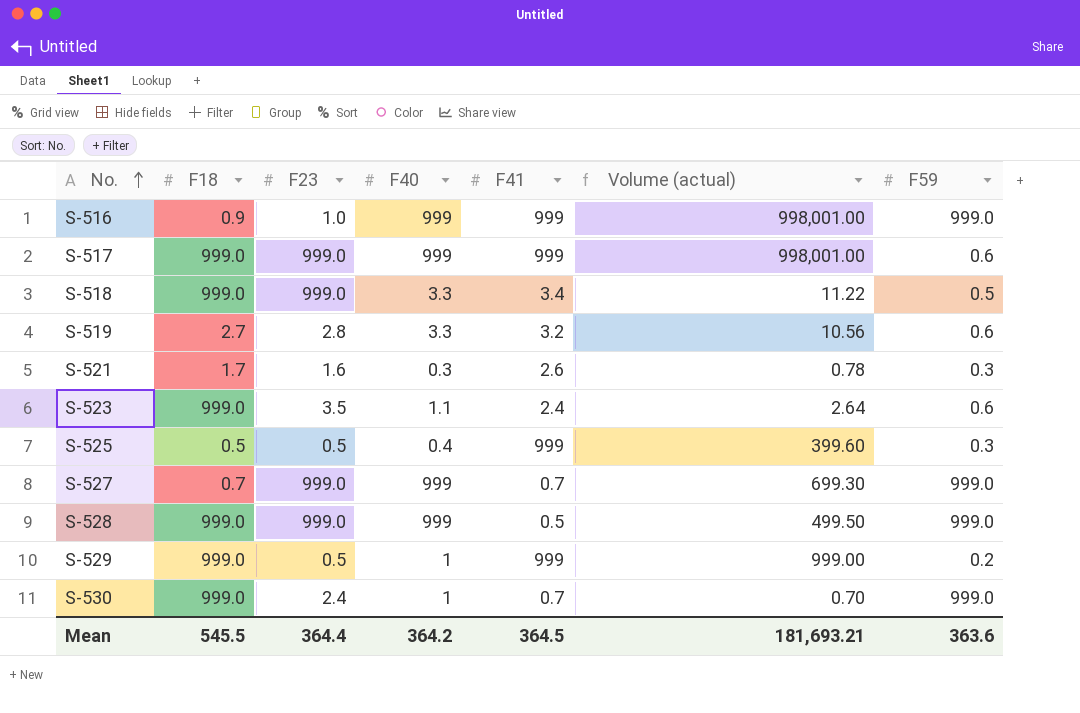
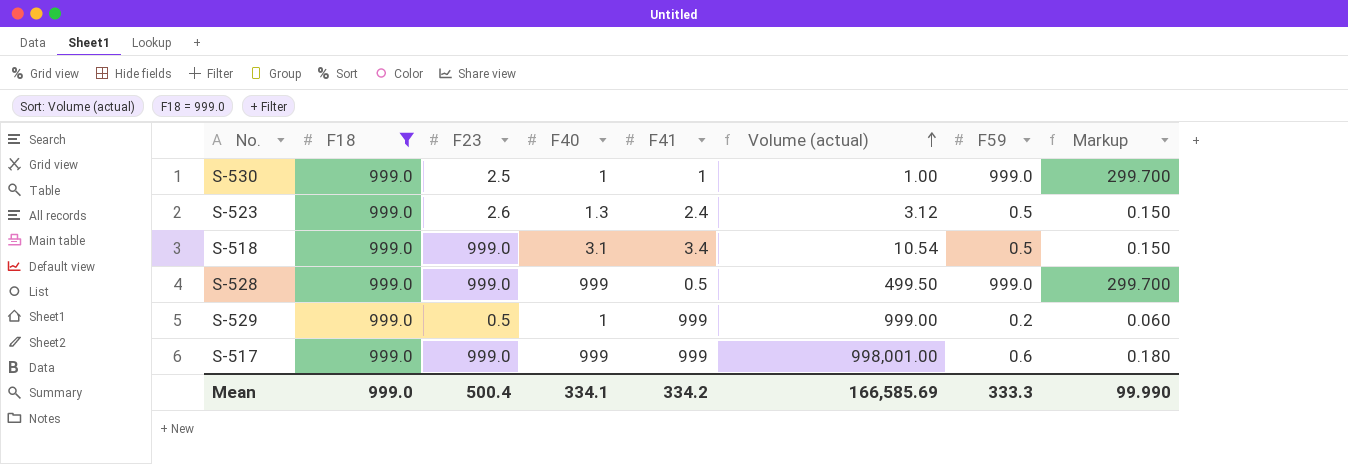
filter: none -> F18 = 999.0
row order: No. ascending -> Volume (actual) ascending
column Markup | formula: none -> [F59] * 0.3
S-530 | F23: 2.4 -> 2.5
S-530 | F41: 0.7 -> 1
S-530 | Volume (actual): 0.70 -> 1.00
S-523 | F23: 3.5 -> 2.6
S-523 | F40: 1.1 -> 1.3
S-523 | Volume (actual): 2.64 -> 3.12
S-523 | F59: 0.6 -> 0.5
S-518 | F40: 3.3 -> 3.1
S-518 | Volume (actual): 11.22 -> 10.54
Mean | F18: 545.5 -> 999.0
Mean | F23: 364.4 -> 500.4
Mean | F40: 364.2 -> 334.1
Mean | F41: 364.5 -> 334.2
Mean | Volume (actual): 181,693.21 -> 166,585.69
Mean | F59: 363.6 -> 333.3

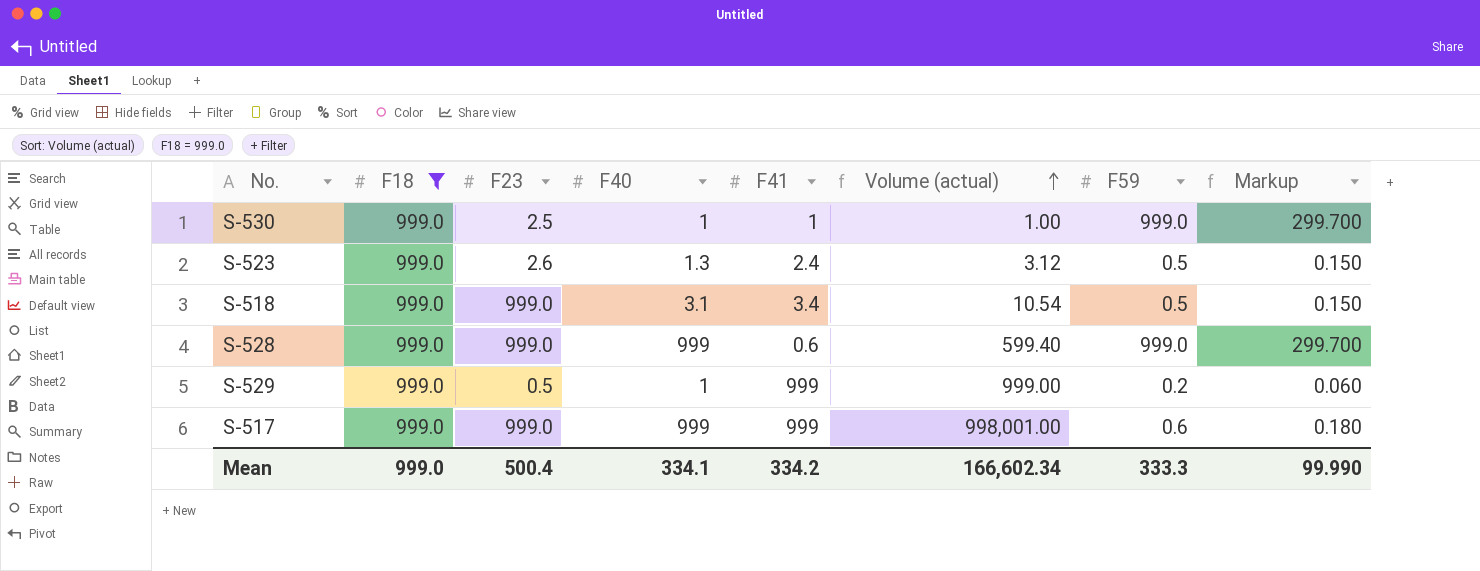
S-528 | F41: 0.5 -> 0.6
S-528 | Volume (actual): 499.50 -> 599.40
Mean | Volume (actual): 166,585.69 -> 166,602.34

